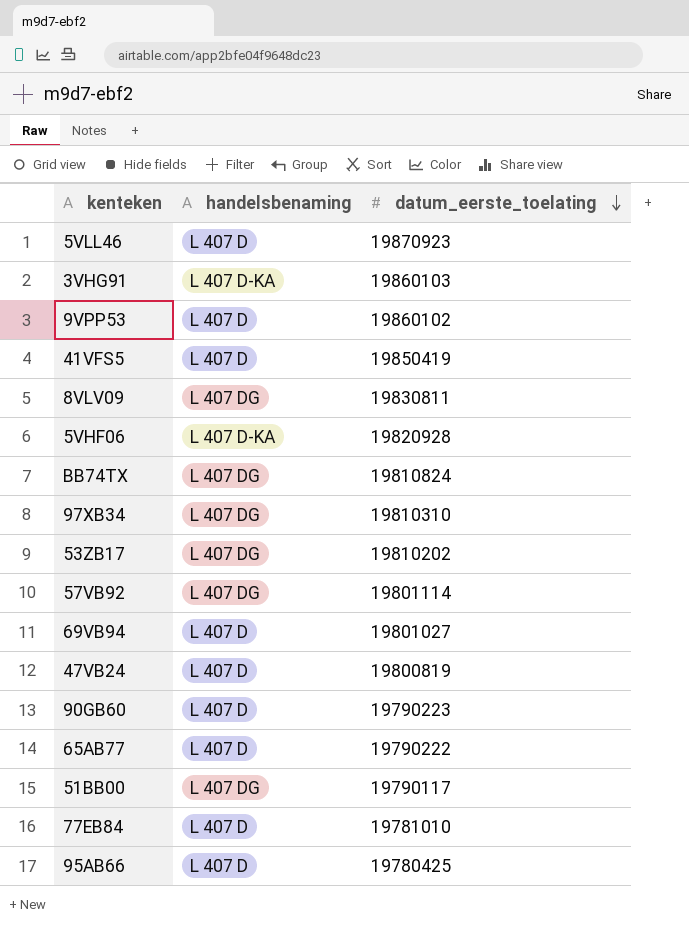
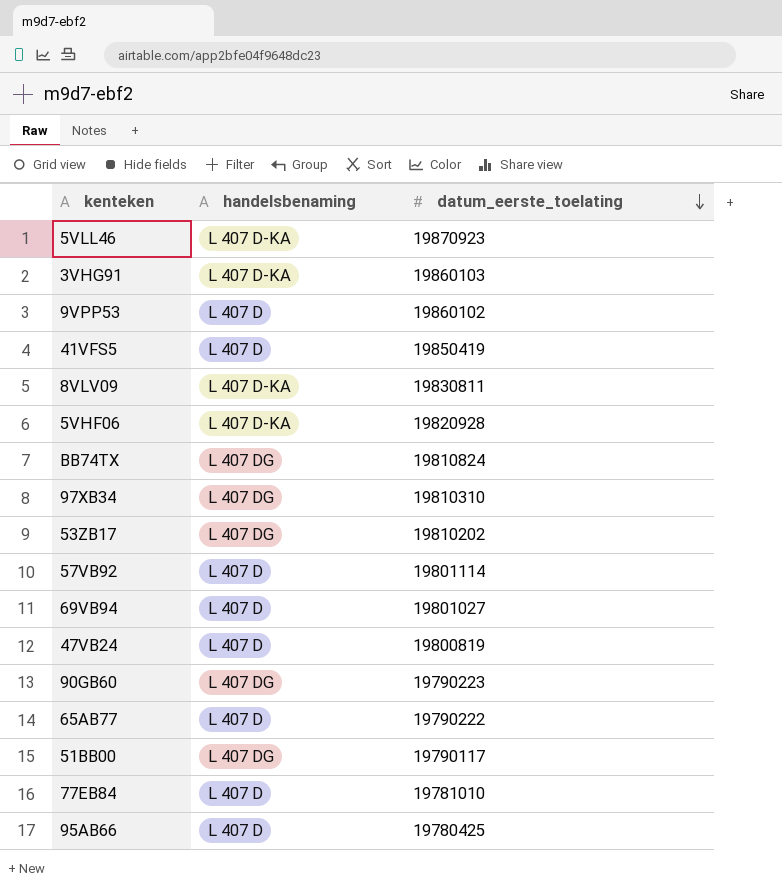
5VLL46 | handelsbenaming: L 407 D -> L 407 D-KA
8VLV09 | handelsbenaming: L 407 DG -> L 407 D-KA
57VB92 | handelsbenaming: L 407 DG -> L 407 D
90GB60 | handelsbenaming: L 407 D -> L 407 DG

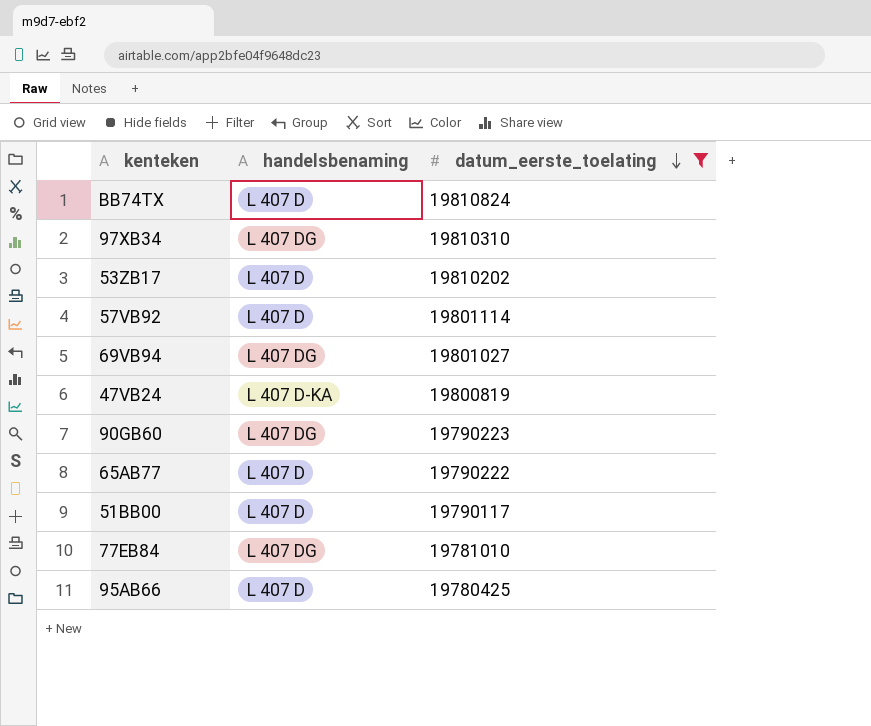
filter: none -> datum_eerste_toelating <= 19810824
BB74TX | handelsbenaming: L 407 DG -> L 407 D
53ZB17 | handelsbenaming: L 407 DG -> L 407 D
69VB94 | handelsbenaming: L 407 D -> L 407 DG
47VB24 | handelsbenaming: L 407 D -> L 407 D-KA
51BB00 | handelsbenaming: L 407 DG -> L 407 D
77EB84 | handelsbenaming: L 407 D -> L 407 DG

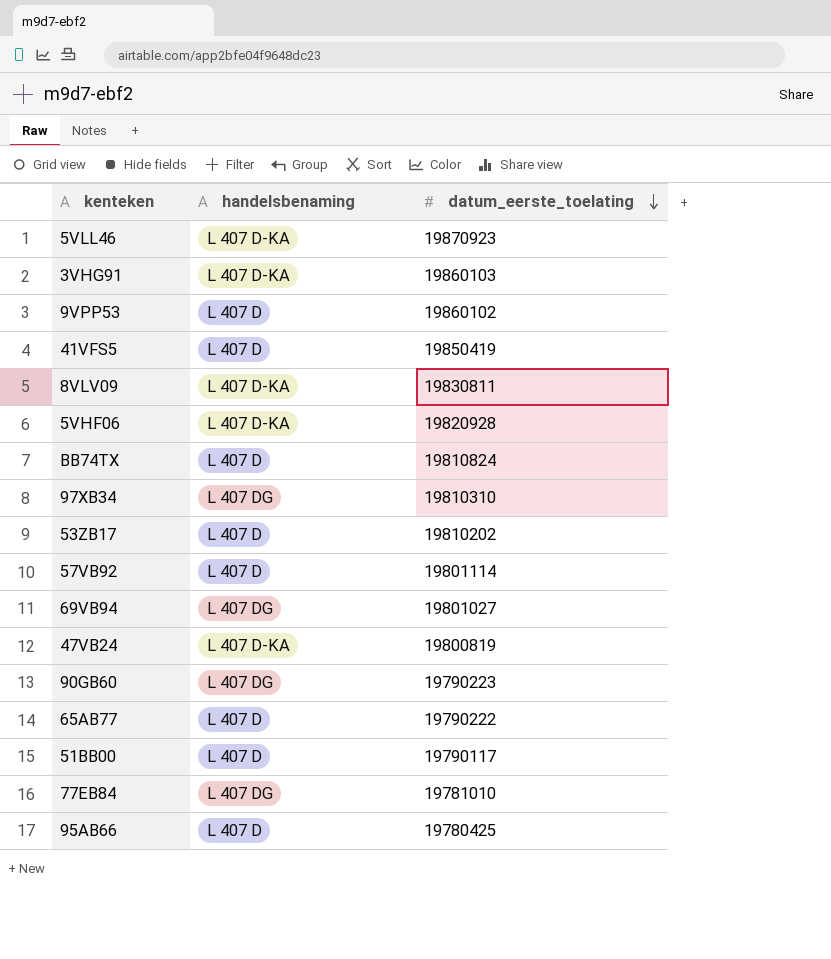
filter: datum_eerste_toelating <= 19810824 -> none

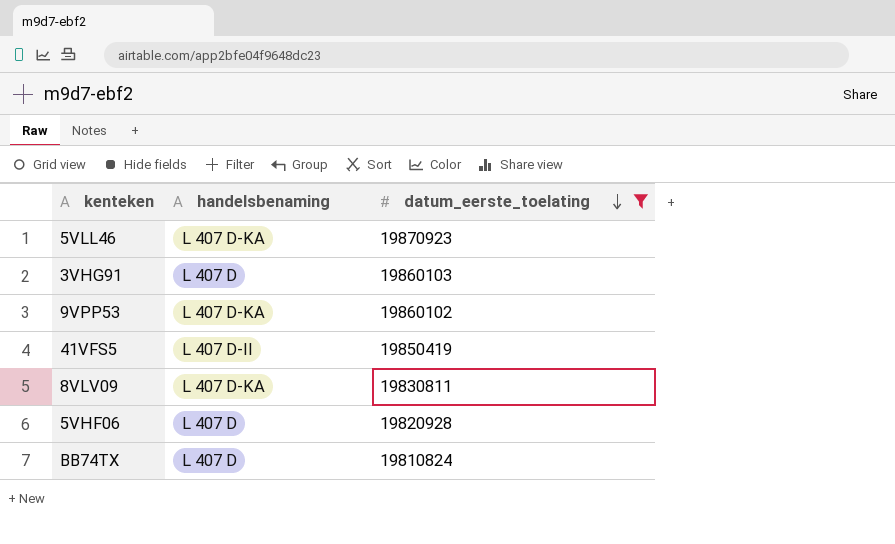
filter: none -> datum_eerste_toelating >= 19810824
3VHG91 | handelsbenaming: L 407 D-KA -> L 407 D
9VPP53 | handelsbenaming: L 407 D -> L 407 D-KA
41VFS5 | handelsbenaming: L 407 D -> L 407 D-II
5VHF06 | handelsbenaming: L 407 D-KA -> L 407 D

